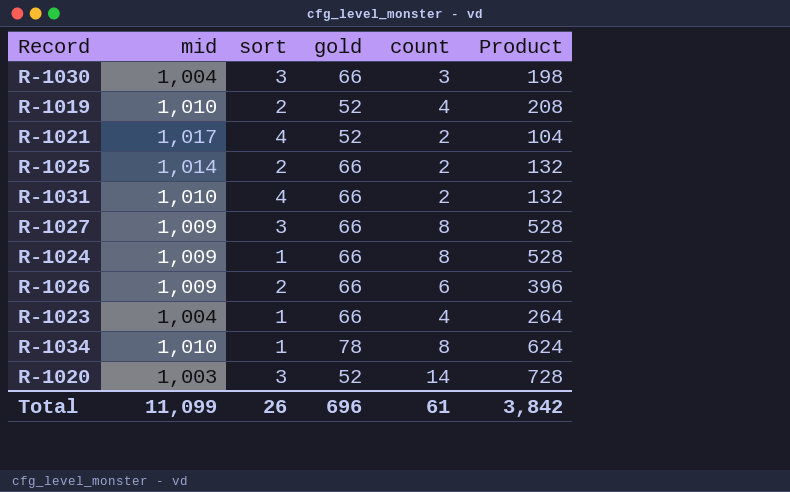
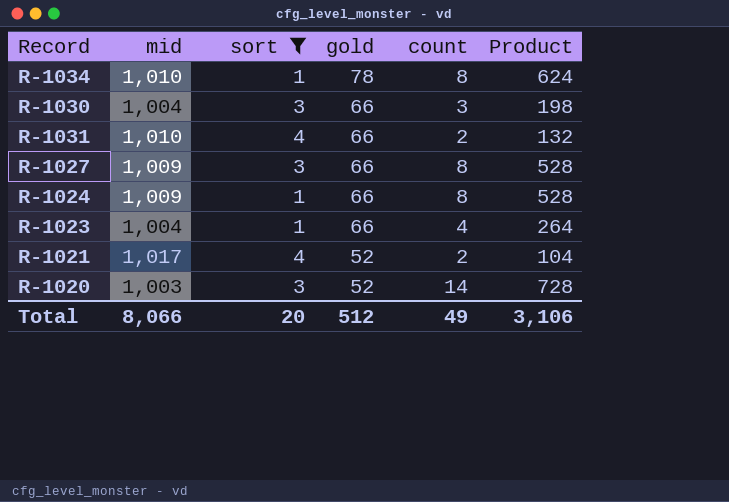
filter: none -> sort != 2
row order: none -> gold descending
Total | mid: 11,099 -> 8,066
Total | sort: 26 -> 20
Total | gold: 696 -> 512
Total | count: 61 -> 49
Total | Product: 3,842 -> 3,106

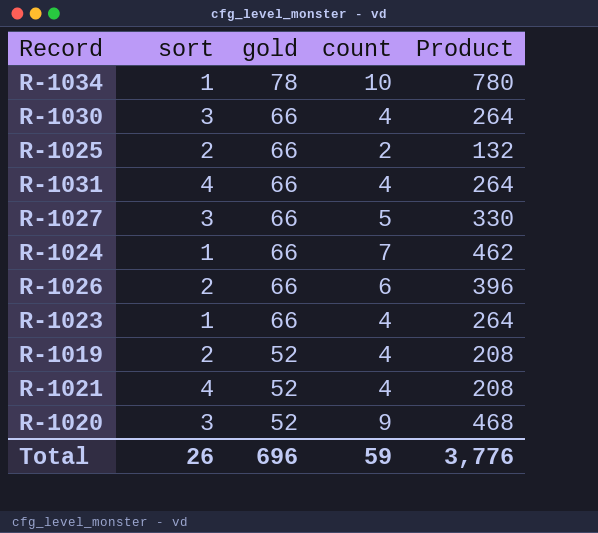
filter: sort != 2 -> none
column mid | position: 2 -> none
R-1034 | count: 8 -> 10
R-1034 | Product: 624 -> 780
R-1030 | count: 3 -> 4
R-1030 | Product: 198 -> 264
R-1031 | count: 2 -> 4
R-1031 | Product: 132 -> 264
R-1027 | count: 8 -> 5
R-1027 | Product: 528 -> 330
R-1024 | count: 8 -> 7
R-1024 | Product: 528 -> 462
R-1021 | count: 2 -> 4
R-1021 | Product: 104 -> 208
R-1020 | count: 14 -> 9
R-1020 | Product: 728 -> 468
Total | sort: 20 -> 26
Total | gold: 512 -> 696
Total | count: 49 -> 59
Total | Product: 3,106 -> 3,776

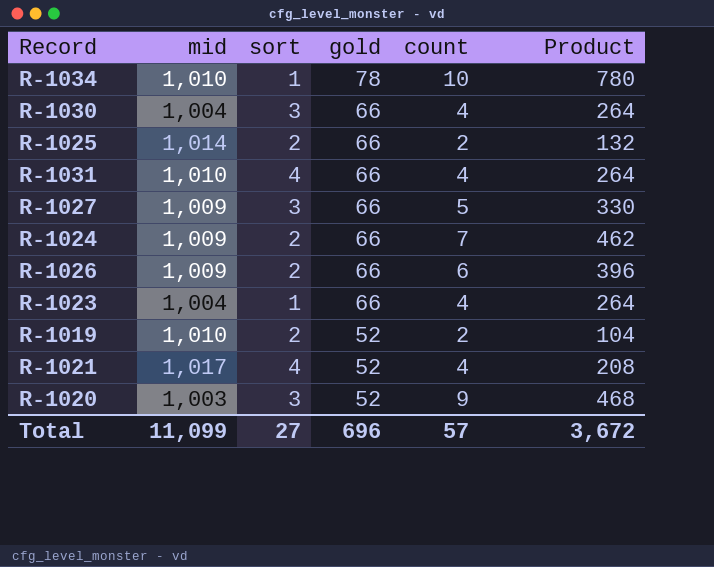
column mid | position: none -> 2
R-1024 | sort: 1 -> 2
R-1019 | count: 4 -> 2
R-1019 | Product: 208 -> 104
Total | sort: 26 -> 27
Total | count: 59 -> 57
Total | Product: 3,776 -> 3,672

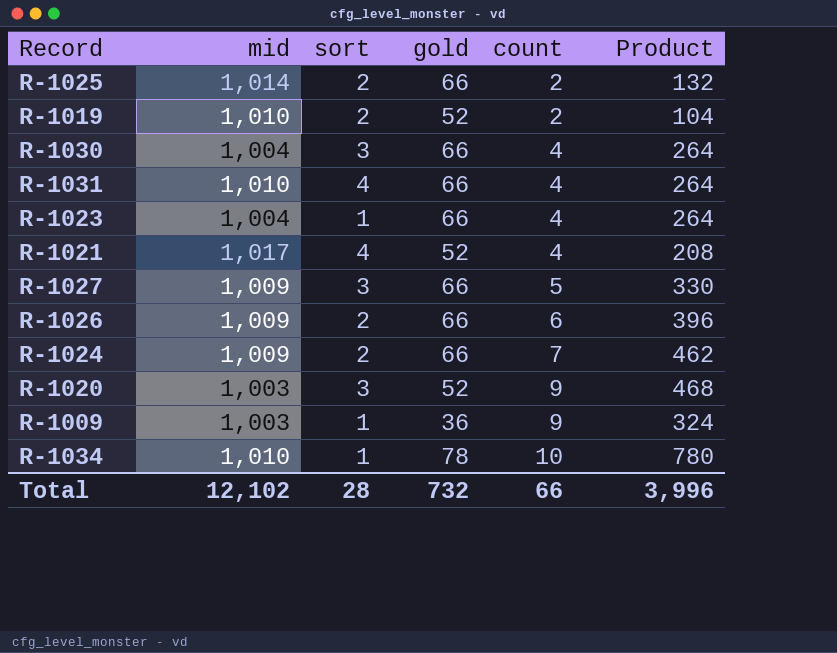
row order: gold descending -> count ascending
row R-1009: none -> 1,003 | 1 | 36 | 9 | 324
Total | mid: 11,099 -> 12,102
Total | sort: 27 -> 28
Total | gold: 696 -> 732
Total | count: 57 -> 66
Total | Product: 3,672 -> 3,996

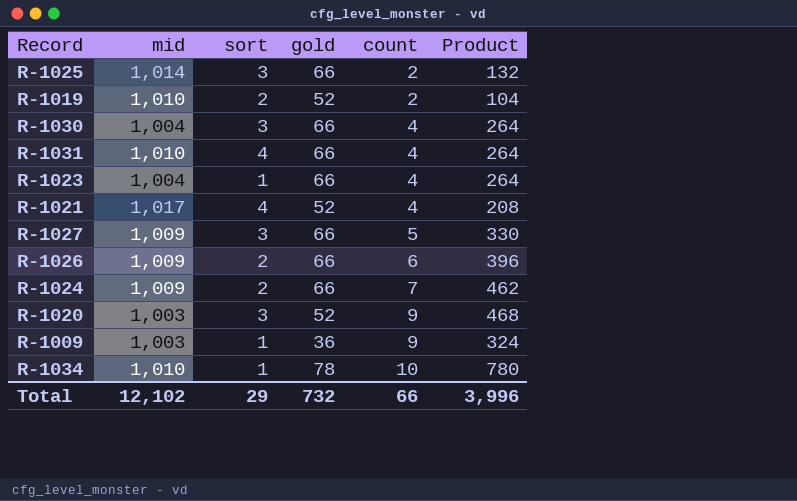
R-1025 | sort: 2 -> 3
Total | sort: 28 -> 29

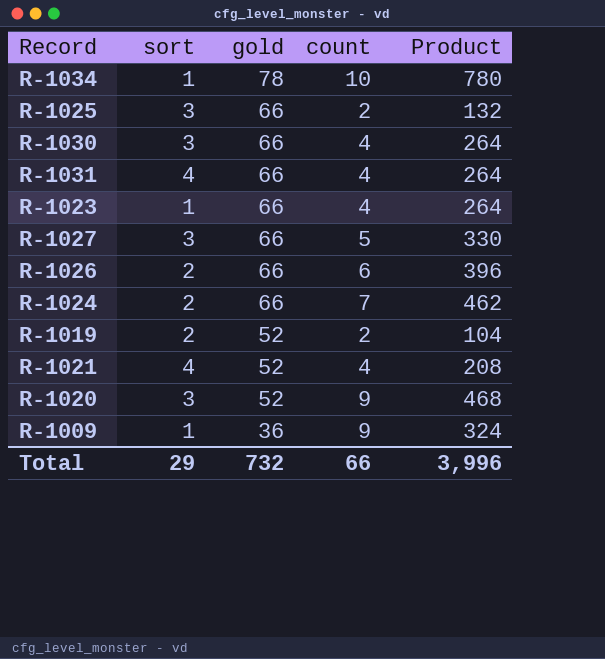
row order: count ascending -> gold descending
column mid | position: 2 -> none

